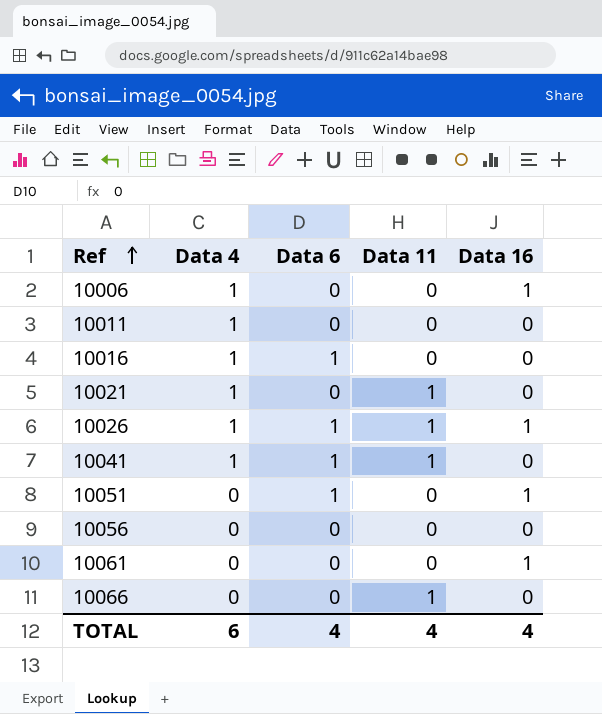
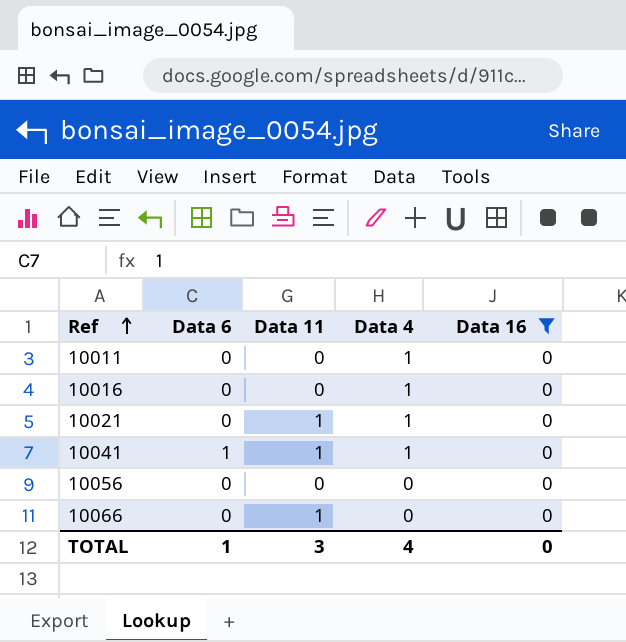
filter: none -> Data 16 = 0
column Data 4 | position: 2 -> 4
10016 | Data 6: 1 -> 0
TOTAL | Data 6: 4 -> 1
TOTAL | Data 11: 4 -> 3
TOTAL | Data 4: 6 -> 4
TOTAL | Data 16: 4 -> 0

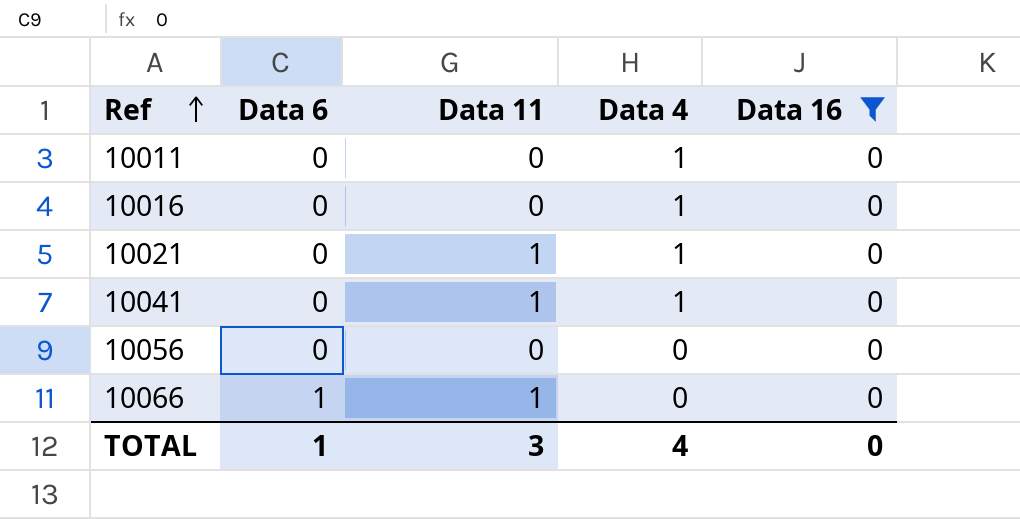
10041 | Data 6: 1 -> 0
10066 | Data 6: 0 -> 1

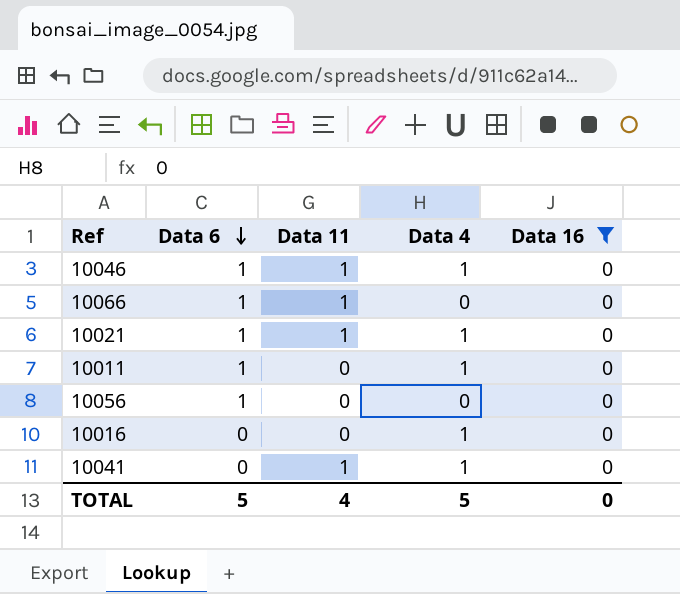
row order: Ref ascending -> Data 6 descending
row 10046: none -> 1 | 1 | 1 | 0
10021 | Data 6: 0 -> 1
10011 | Data 6: 0 -> 1
10056 | Data 6: 0 -> 1
TOTAL | Data 6: 1 -> 5
TOTAL | Data 11: 3 -> 4
TOTAL | Data 4: 4 -> 5

